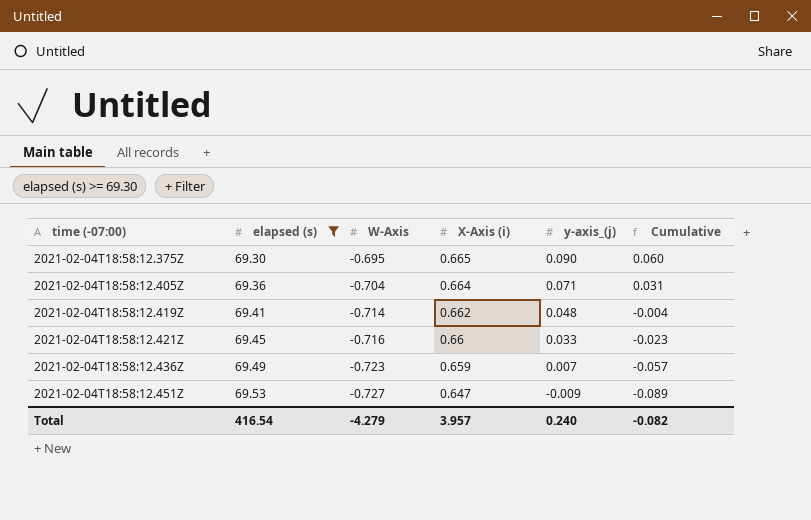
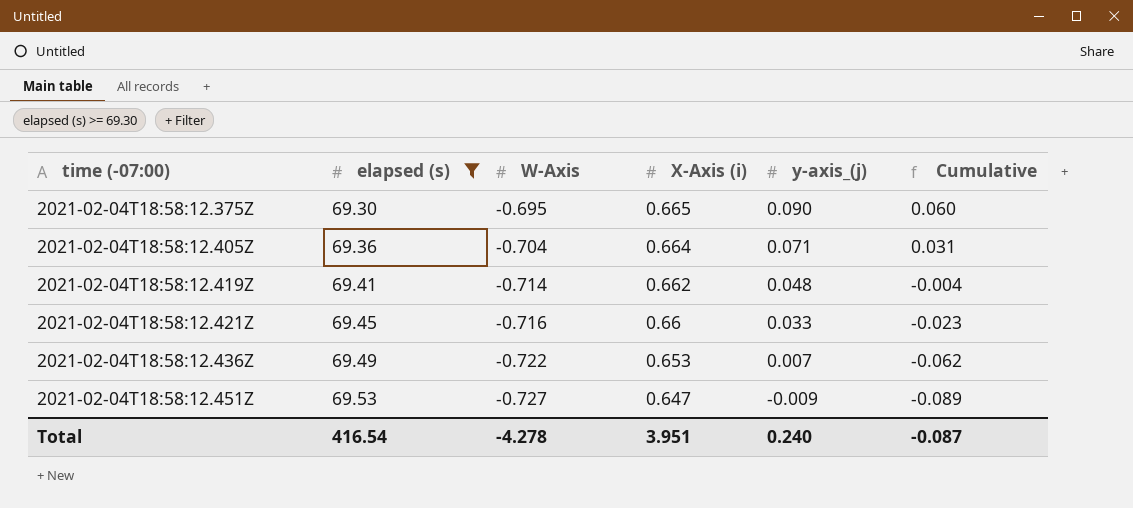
2021-02-04T18:58:12.436Z | W-Axis: -0.723 -> -0.722
2021-02-04T18:58:12.436Z | X-Axis (i): 0.659 -> 0.653
2021-02-04T18:58:12.436Z | Cumulative: -0.057 -> -0.062
Total | W-Axis: -4.279 -> -4.278
Total | X-Axis (i): 3.957 -> 3.951
Total | Cumulative: -0.082 -> -0.087

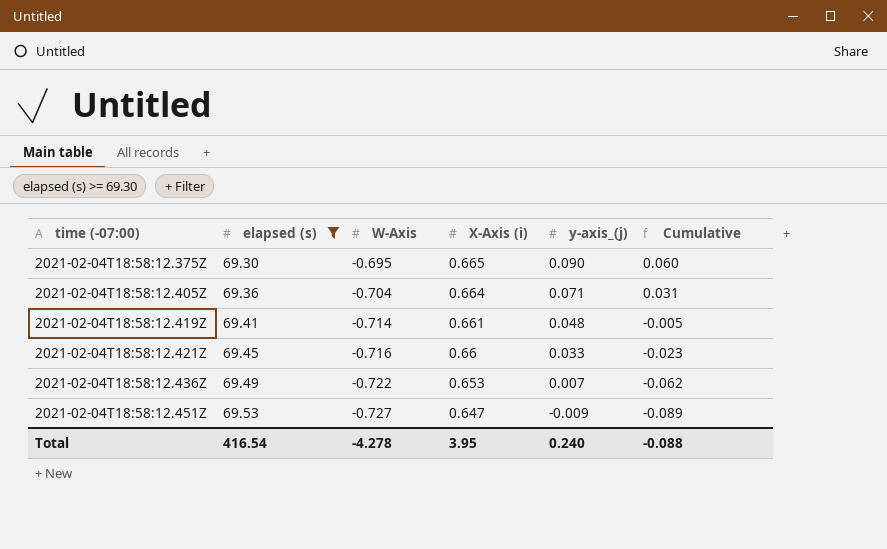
2021-02-04T18:58:12.419Z | X-Axis (i): 0.662 -> 0.661
2021-02-04T18:58:12.419Z | Cumulative: -0.004 -> -0.005
Total | X-Axis (i): 3.951 -> 3.95
Total | Cumulative: -0.087 -> -0.088

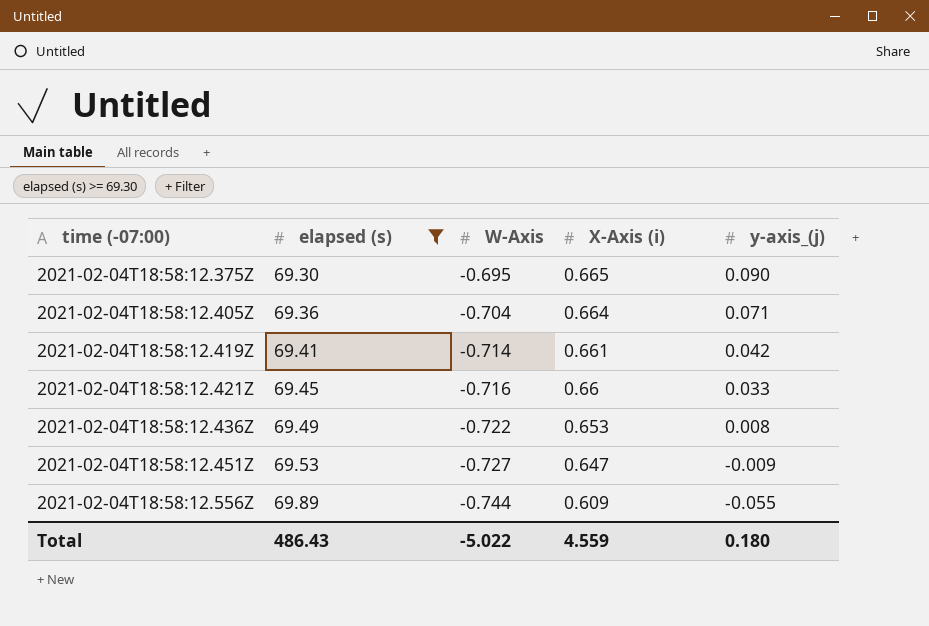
column Cumulative | formula: [W-Axis] + [X-Axis (i)] + [y-axis_(j)] -> none
2021-02-04T18:58:12.419Z | y-axis_(j): 0.048 -> 0.042
2021-02-04T18:58:12.436Z | y-axis_(j): 0.007 -> 0.008
row 2021-02-04T18:58:12.556Z: none -> 69.89 | -0.744 | 0.609 | -0.055
Total | elapsed (s): 416.54 -> 486.43
Total | W-Axis: -4.278 -> -5.022
Total | X-Axis (i): 3.95 -> 4.559
Total | y-axis_(j): 0.240 -> 0.180

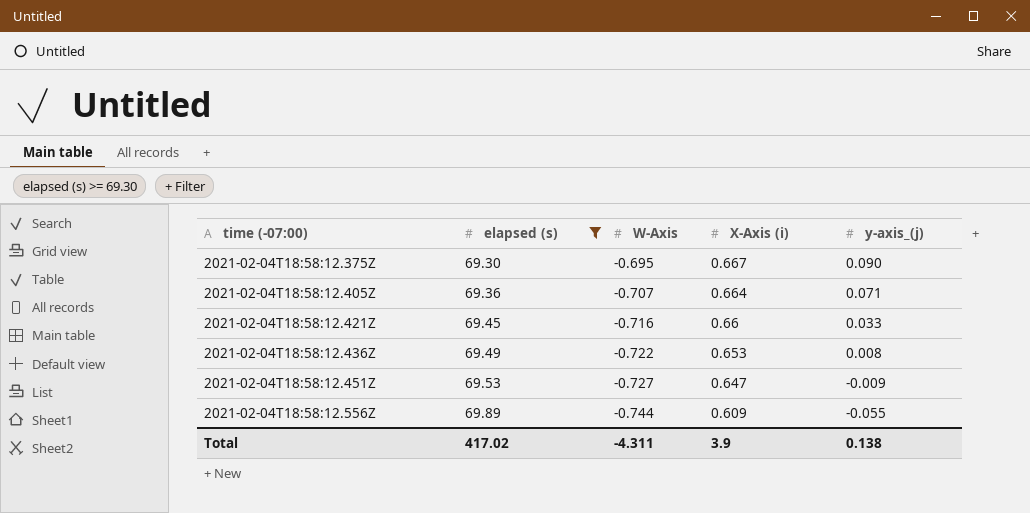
row 2021-02-04T18:58:12.419Z: 69.41 | -0.714 | 0.661 | 0.042 -> none
2021-02-04T18:58:12.375Z | X-Axis (i): 0.665 -> 0.667
2021-02-04T18:58:12.405Z | W-Axis: -0.704 -> -0.707
Total | elapsed (s): 486.43 -> 417.02
Total | W-Axis: -5.022 -> -4.311
Total | X-Axis (i): 4.559 -> 3.9
Total | y-axis_(j): 0.180 -> 0.138

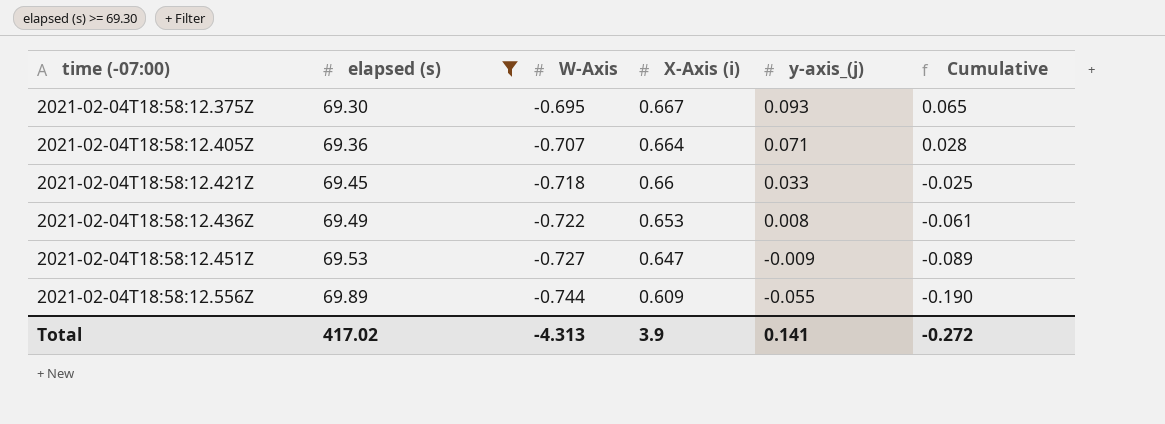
column Cumulative | formula: none -> [W-Axis] + [X-Axis (i)] + [y-axis_(j)]
2021-02-04T18:58:12.375Z | y-axis_(j): 0.090 -> 0.093
2021-02-04T18:58:12.421Z | W-Axis: -0.716 -> -0.718
Total | W-Axis: -4.311 -> -4.313
Total | y-axis_(j): 0.138 -> 0.141

